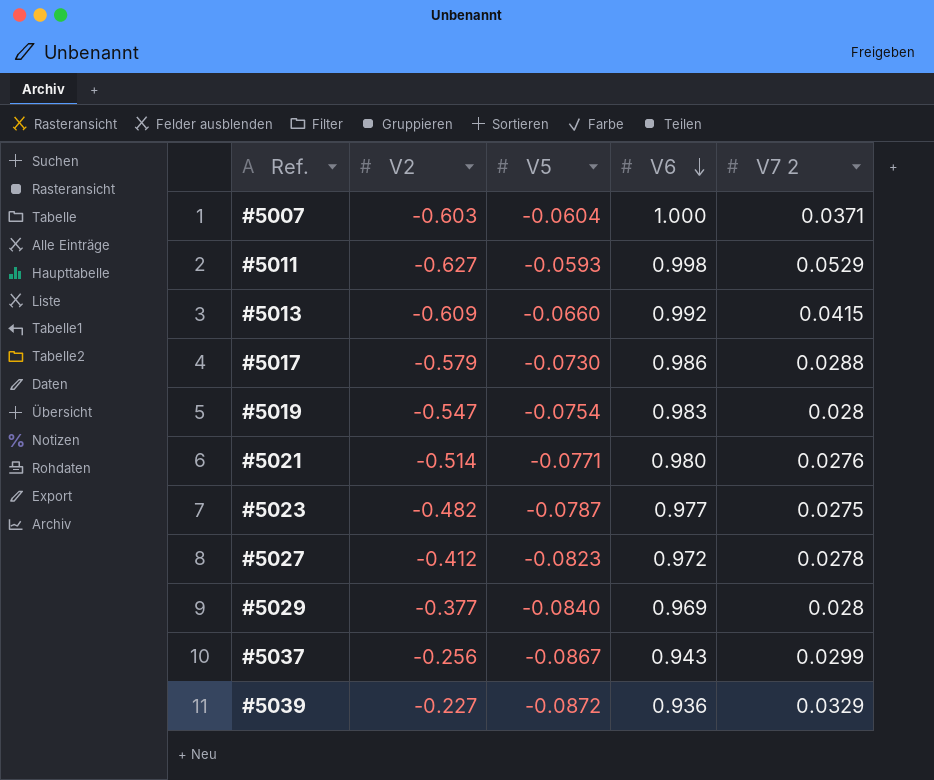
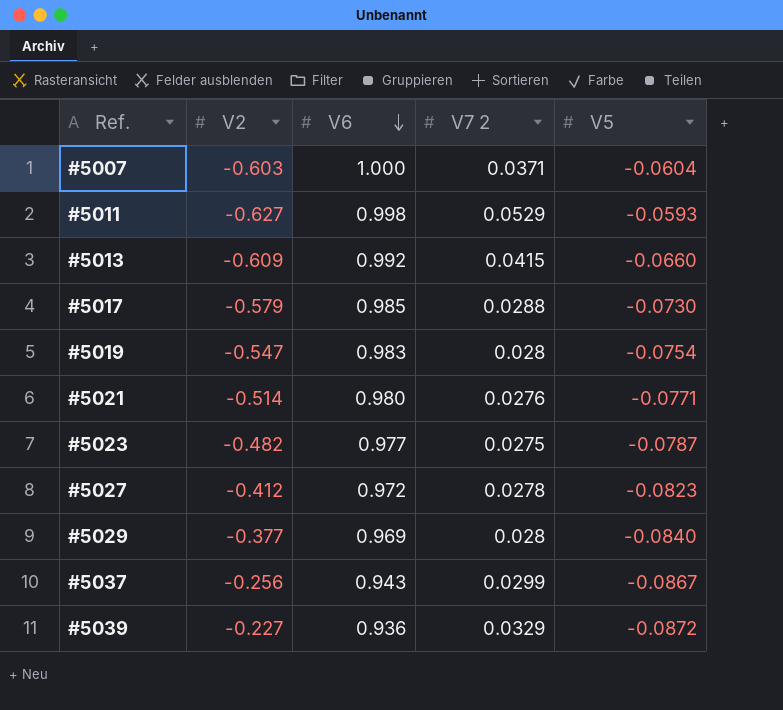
column V5 | position: 3 -> 5
#5017 | V6: 0.986 -> 0.985

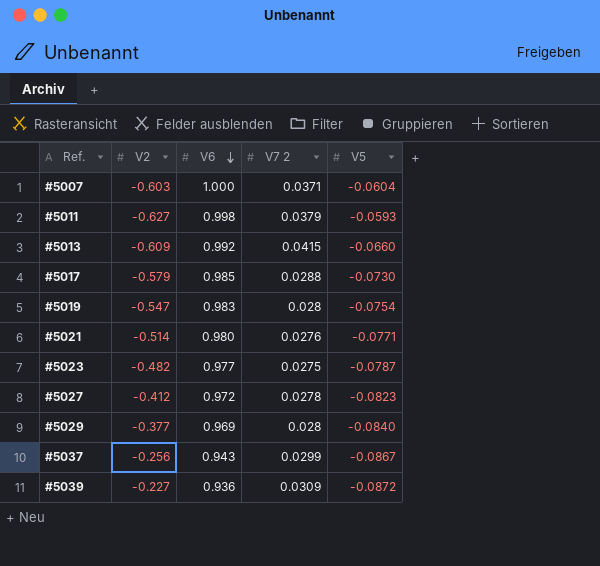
#5011 | V7 2: 0.0529 -> 0.0379
#5039 | V7 2: 0.0329 -> 0.0309

